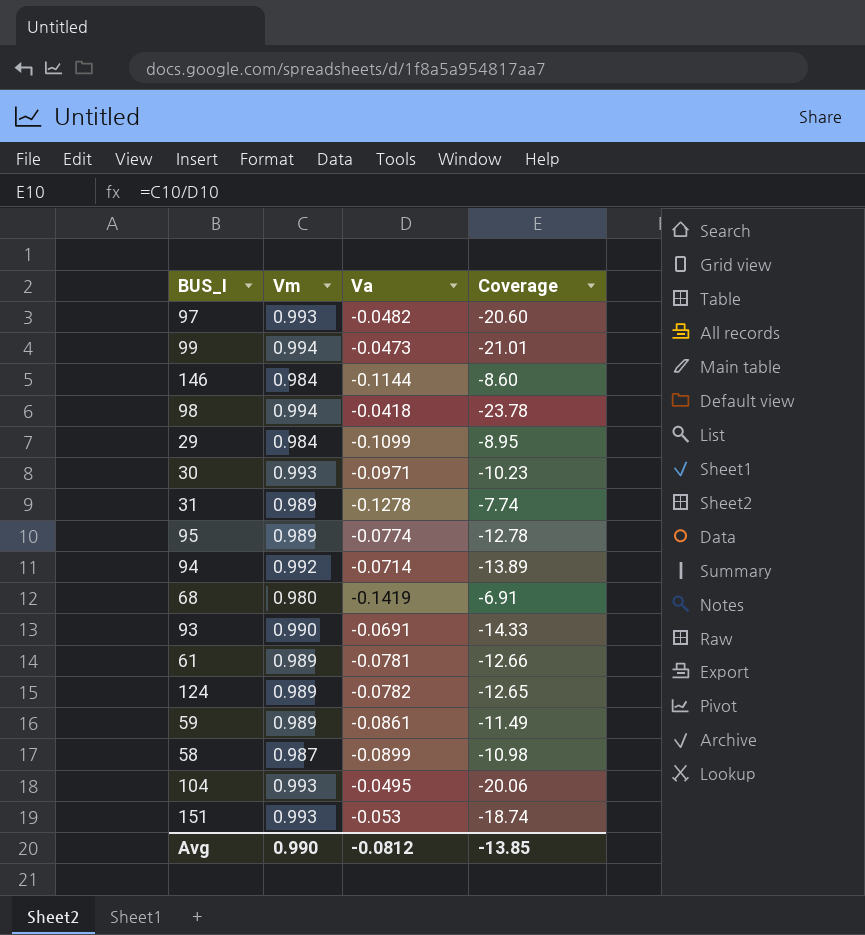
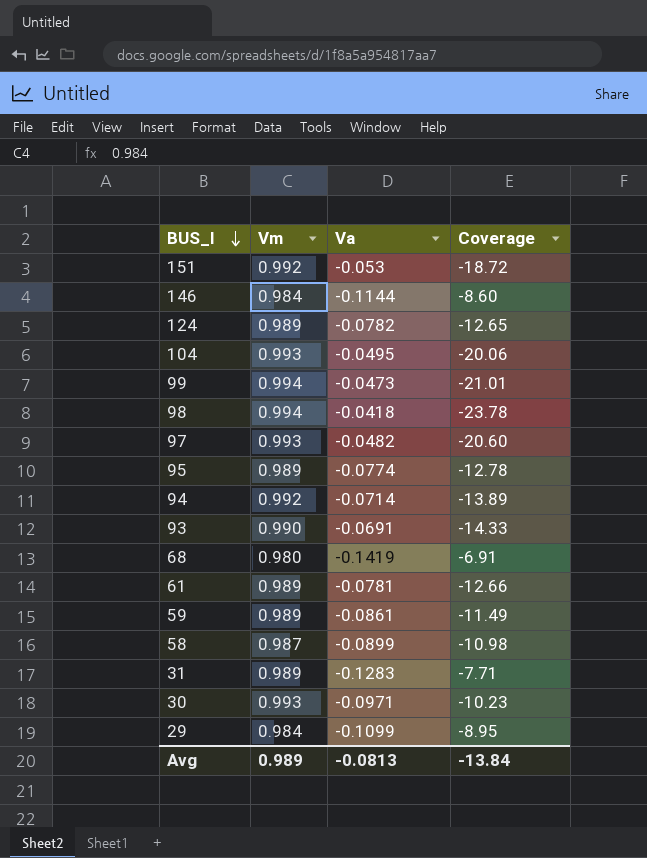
row order: none -> BUS_I descending
151 | Vm: 0.993 -> 0.992
151 | Coverage: -18.74 -> -18.72
31 | Va: -0.1278 -> -0.1283
31 | Coverage: -7.74 -> -7.71
Avg | Vm: 0.990 -> 0.989
Avg | Va: -0.0812 -> -0.0813
Avg | Coverage: -13.85 -> -13.84

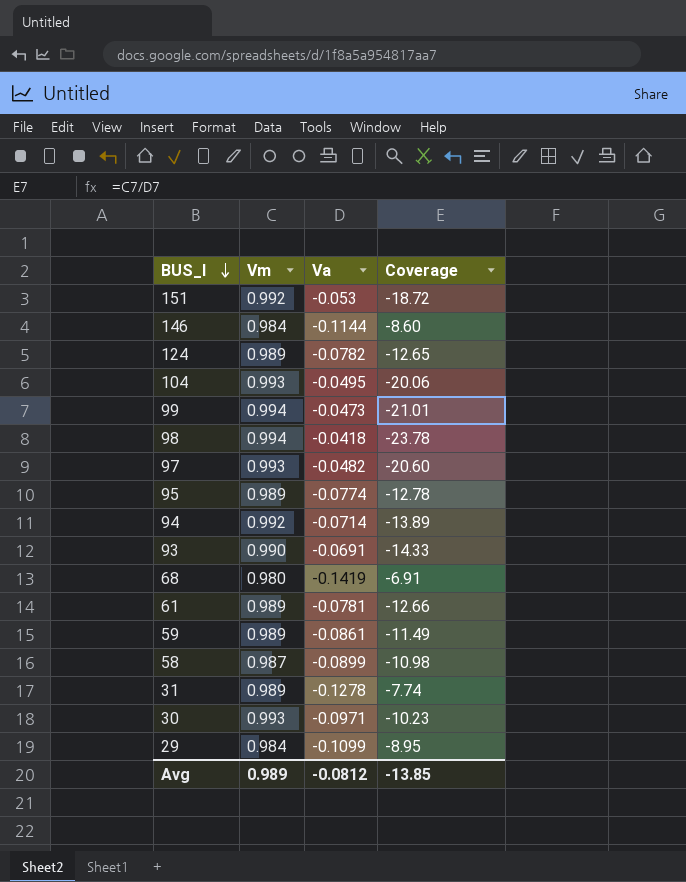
31 | Va: -0.1283 -> -0.1278
31 | Coverage: -7.71 -> -7.74
Avg | Va: -0.0813 -> -0.0812
Avg | Coverage: -13.84 -> -13.85

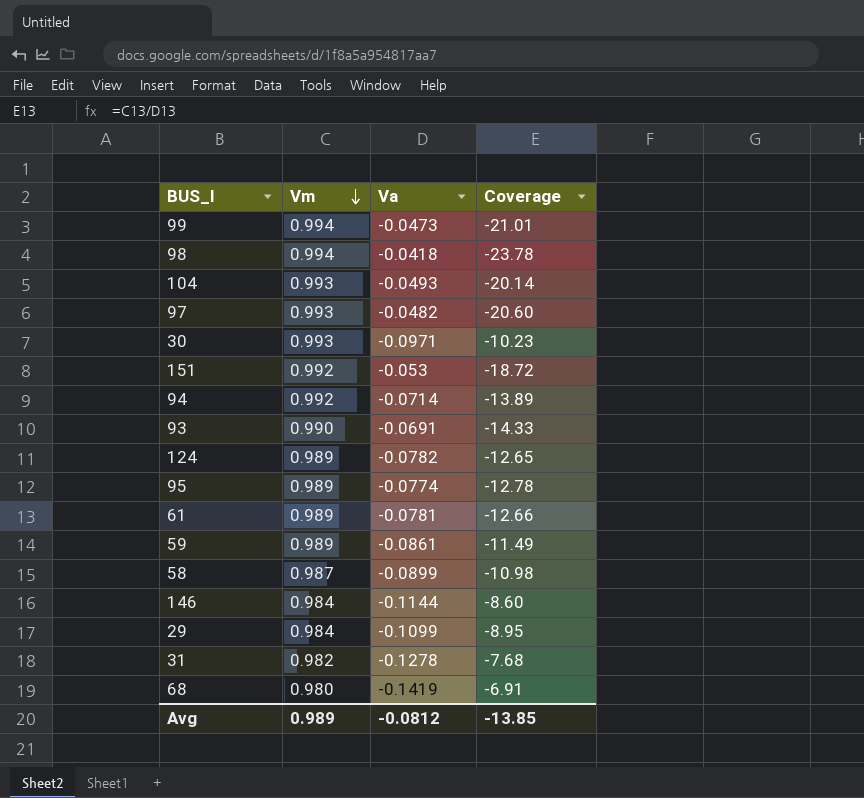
row order: BUS_I descending -> Vm descending
104 | Va: -0.0495 -> -0.0493
104 | Coverage: -20.06 -> -20.14
31 | Vm: 0.989 -> 0.982
31 | Coverage: -7.74 -> -7.68

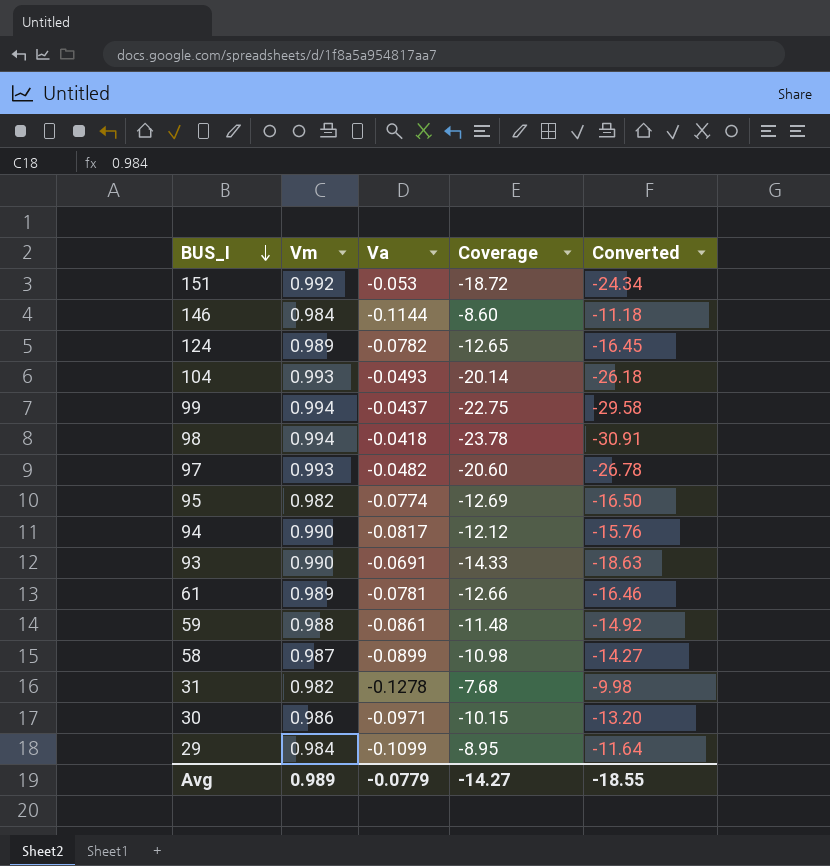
row order: Vm descending -> BUS_I descending
column Converted | formula: none -> [Coverage] * 1.3
row 68: 0.980 | -0.1419 | -6.91 -> none
99 | Va: -0.0473 -> -0.0437
99 | Coverage: -21.01 -> -22.75
95 | Vm: 0.989 -> 0.982
95 | Coverage: -12.78 -> -12.69
94 | Vm: 0.992 -> 0.990
94 | Va: -0.0714 -> -0.0817
94 | Coverage: -13.89 -> -12.12
59 | Vm: 0.989 -> 0.988
59 | Coverage: -11.49 -> -11.48
30 | Vm: 0.993 -> 0.986
30 | Coverage: -10.23 -> -10.15
Avg | Va: -0.0812 -> -0.0779
Avg | Coverage: -13.85 -> -14.27

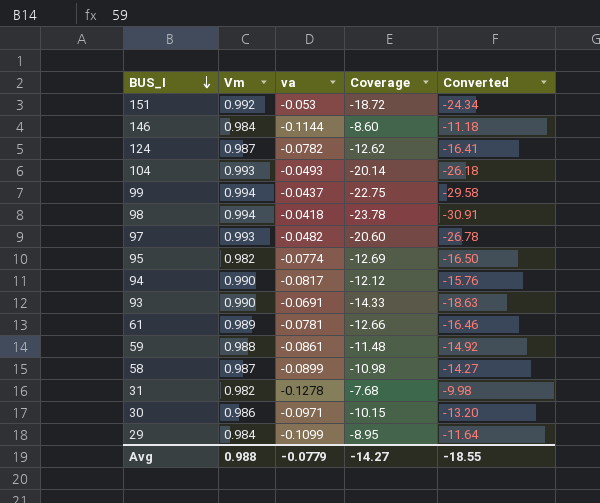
column name: Va -> va
124 | Vm: 0.989 -> 0.987
124 | Coverage: -12.65 -> -12.62
124 | Converted: -16.45 -> -16.41
Avg | Vm: 0.989 -> 0.988

